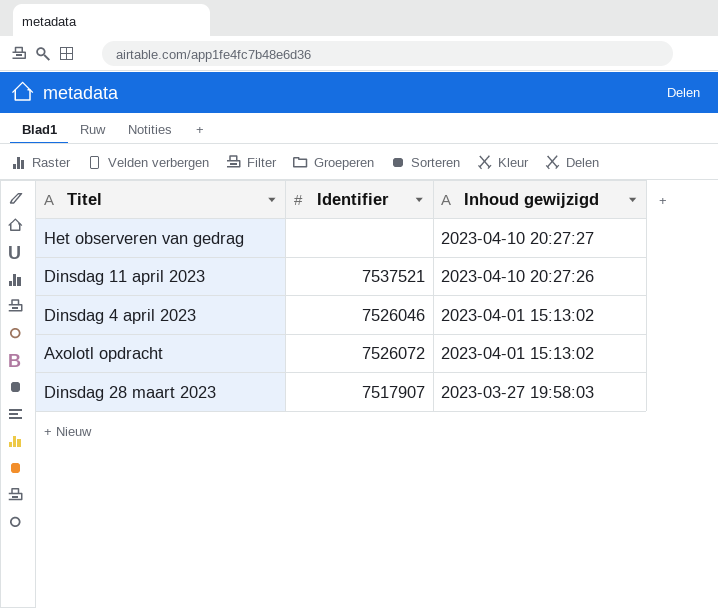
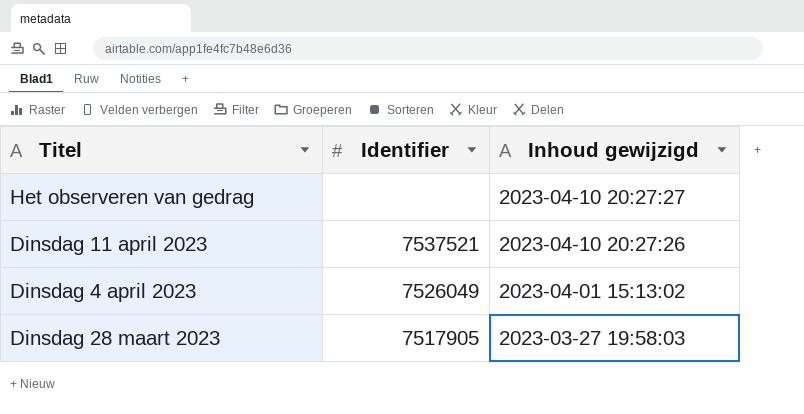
row Axolotl opdracht: 7526072 | 2023-04-01 15:13:02 -> none
Dinsdag 4 april 2023 | Identifier: 7526046 -> 7526049
Dinsdag 28 maart 2023 | Identifier: 7517907 -> 7517905

